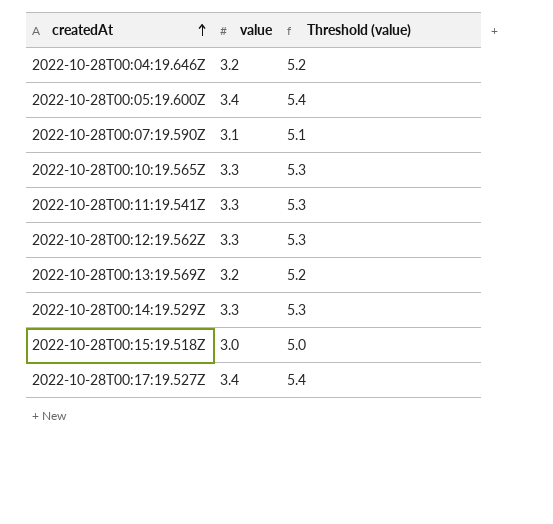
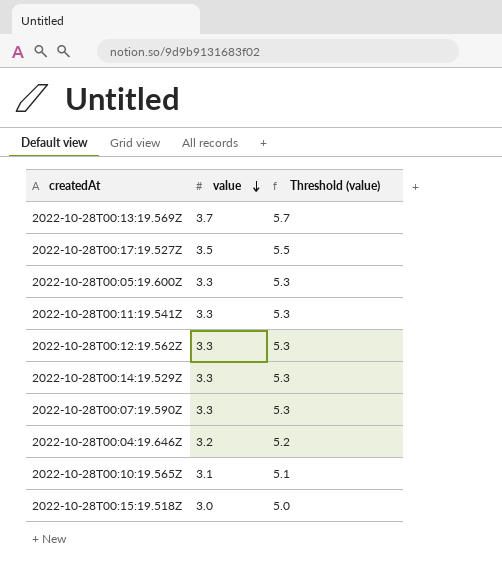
row order: createdAt ascending -> value descending
2022-10-28T00:13:19.569Z | value: 3.2 -> 3.7
2022-10-28T00:13:19.569Z | Threshold (value): 5.2 -> 5.7
2022-10-28T00:17:19.527Z | value: 3.4 -> 3.5
2022-10-28T00:17:19.527Z | Threshold (value): 5.4 -> 5.5
2022-10-28T00:05:19.600Z | value: 3.4 -> 3.3
2022-10-28T00:05:19.600Z | Threshold (value): 5.4 -> 5.3
2022-10-28T00:07:19.590Z | value: 3.1 -> 3.3
2022-10-28T00:07:19.590Z | Threshold (value): 5.1 -> 5.3
2022-10-28T00:10:19.565Z | value: 3.3 -> 3.1
2022-10-28T00:10:19.565Z | Threshold (value): 5.3 -> 5.1

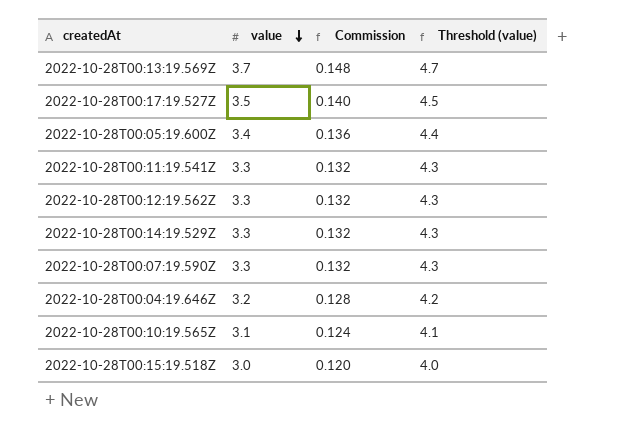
column Commission | formula: none -> [value] * 0.04
column Threshold (value) | formula: [value] + 2 -> [value] + 1
2022-10-28T00:05:19.600Z | value: 3.3 -> 3.4

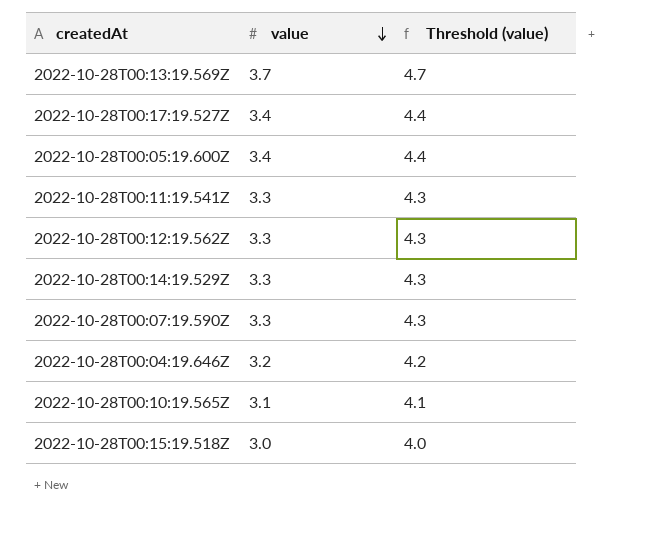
column Commission | formula: [value] * 0.04 -> none
2022-10-28T00:17:19.527Z | value: 3.5 -> 3.4
2022-10-28T00:17:19.527Z | Threshold (value): 4.5 -> 4.4

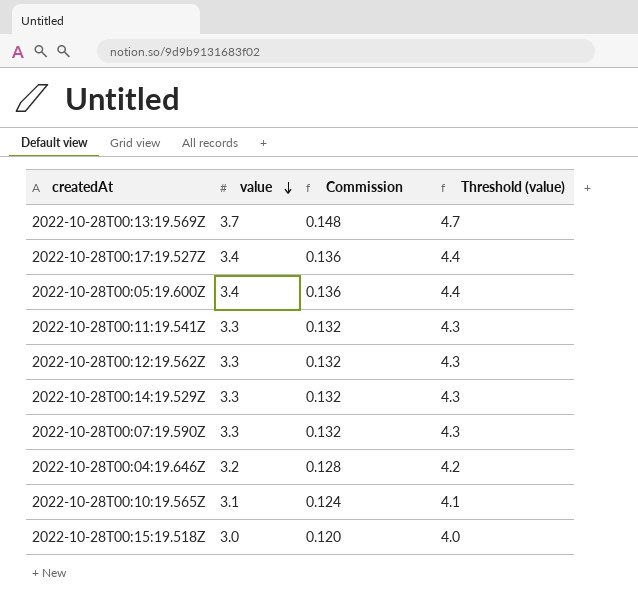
column Commission | formula: none -> [value] * 0.04

